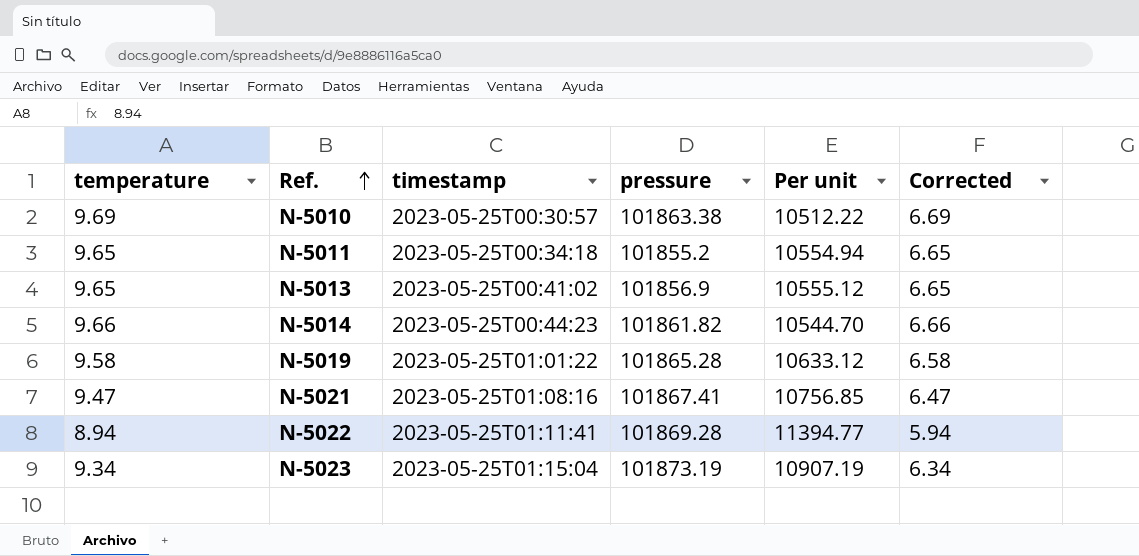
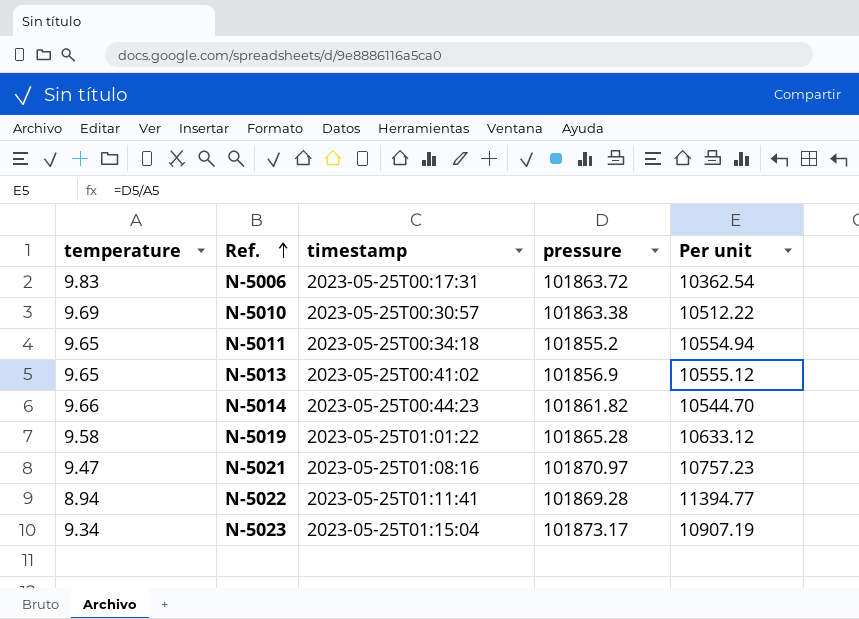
column Corrected | formula: [temperature] - 3 -> none
row N-5006: none -> 9.83 | 2023-05-25T00:17:31 | 101863.72 | 10362.54
N-5021 | pressure: 101867.41 -> 101870.97
N-5021 | Per unit: 10756.85 -> 10757.23
N-5023 | pressure: 101873.19 -> 101873.17

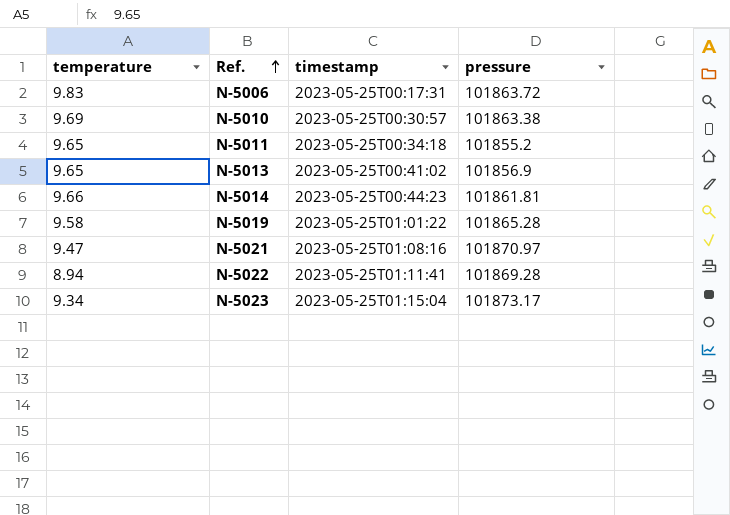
column Per unit | formula: [pressure] / [temperature] -> none
N-5014 | pressure: 101861.82 -> 101861.81

